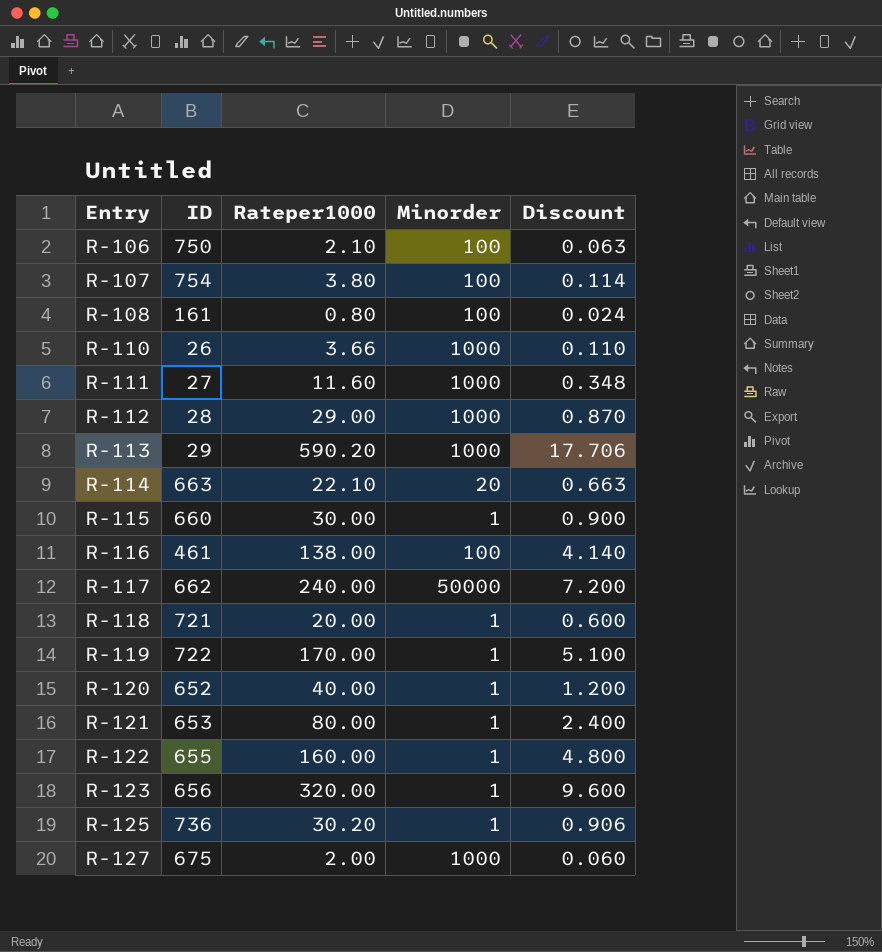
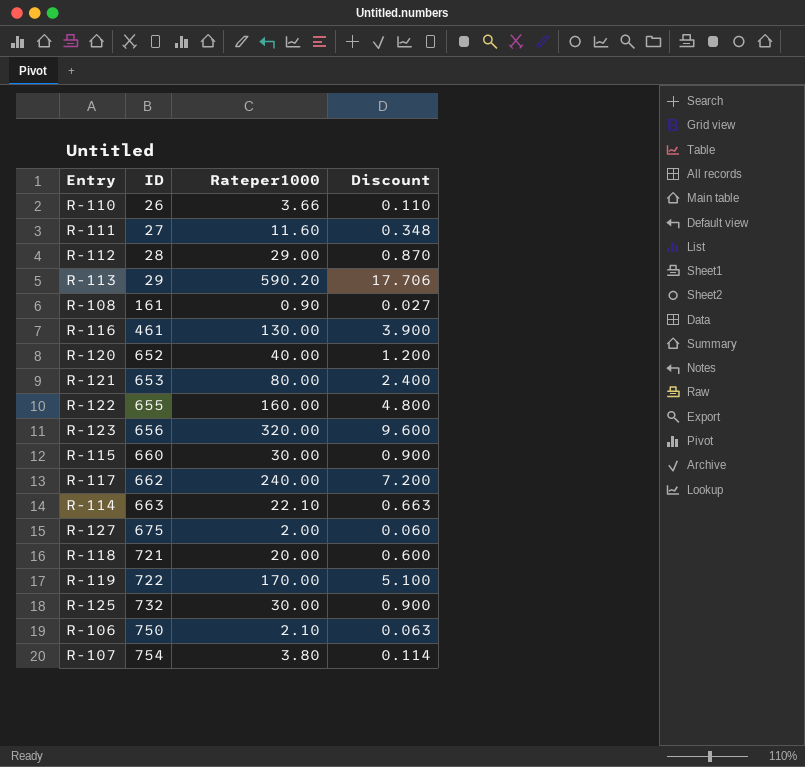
row order: Entry ascending -> ID ascending
column Minorder | position: 4 -> none
R-108 | Rateper1000: 0.80 -> 0.90
R-108 | Discount: 0.024 -> 0.027
R-116 | Rateper1000: 138.00 -> 130.00
R-116 | Discount: 4.140 -> 3.900
R-125 | ID: 736 -> 732
R-125 | Rateper1000: 30.20 -> 30.00
R-125 | Discount: 0.906 -> 0.900

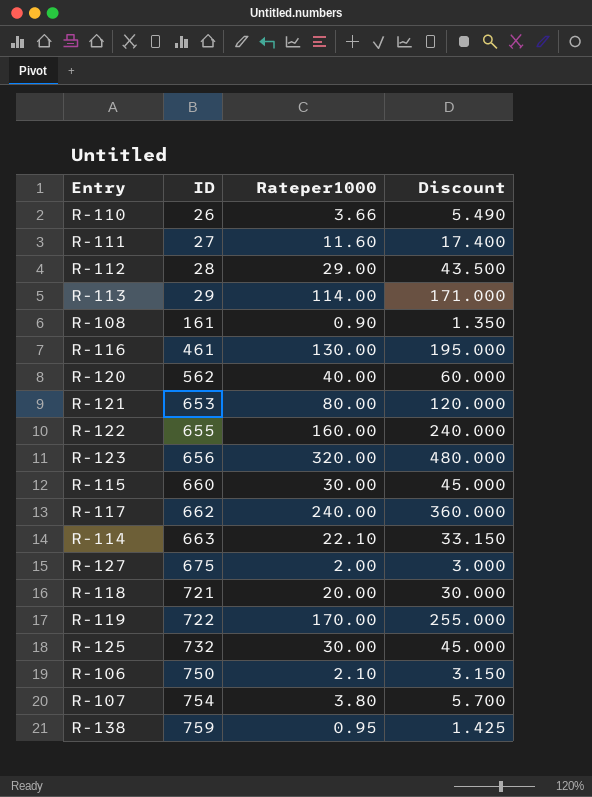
column Discount | formula: [Rateper1000] * 0.03 -> [Rateper1000] * 1.5
R-113 | Rateper1000: 590.20 -> 114.00
R-120 | ID: 652 -> 562
row R-138: none -> 759 | 0.95 | 1.425

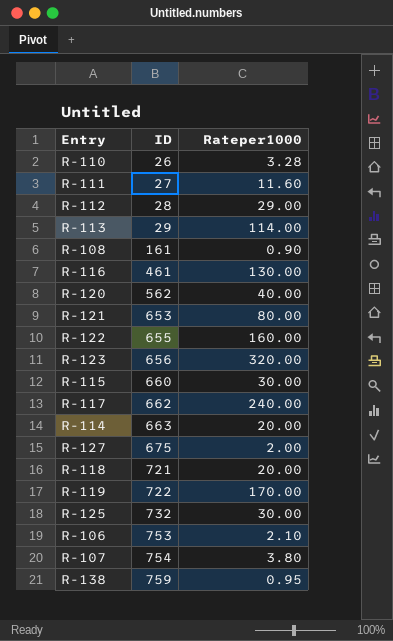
column Discount | formula: [Rateper1000] * 1.5 -> none
R-110 | Rateper1000: 3.66 -> 3.28
R-114 | Rateper1000: 22.10 -> 20.00
R-106 | ID: 750 -> 753

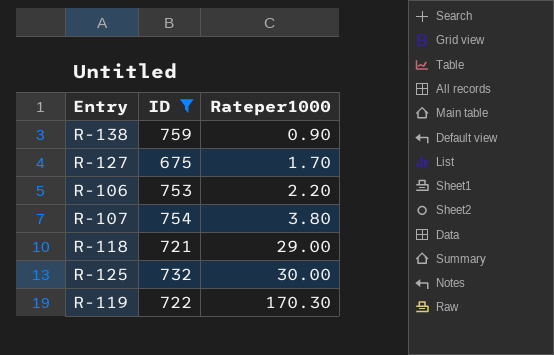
filter: none -> ID >= 675
row order: ID ascending -> Rateper1000 ascending
R-138 | Rateper1000: 0.95 -> 0.90
R-127 | Rateper1000: 2.00 -> 1.70
R-106 | Rateper1000: 2.10 -> 2.20
R-118 | Rateper1000: 20.00 -> 29.00
R-119 | Rateper1000: 170.00 -> 170.30

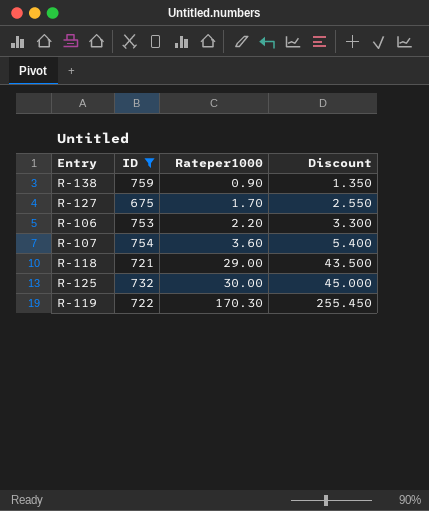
column Discount | formula: none -> [Rateper1000] * 1.5
R-107 | Rateper1000: 3.80 -> 3.60

